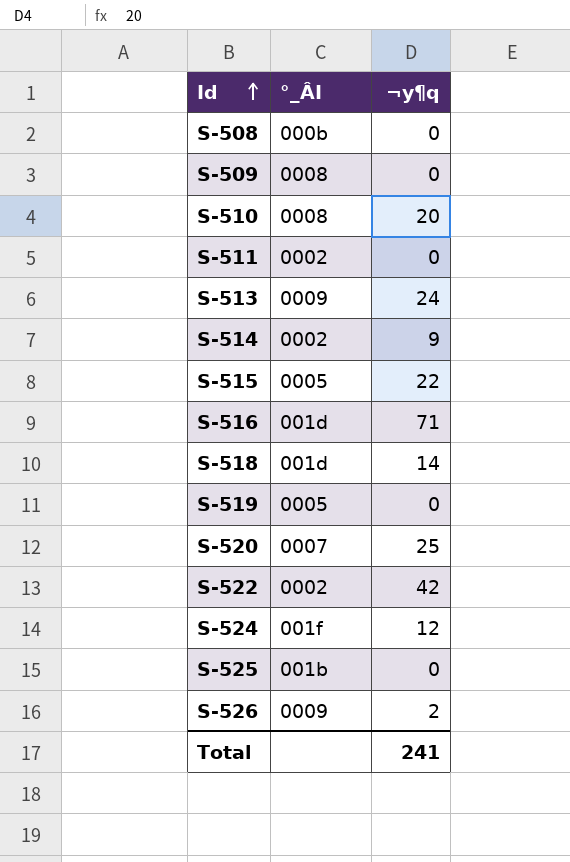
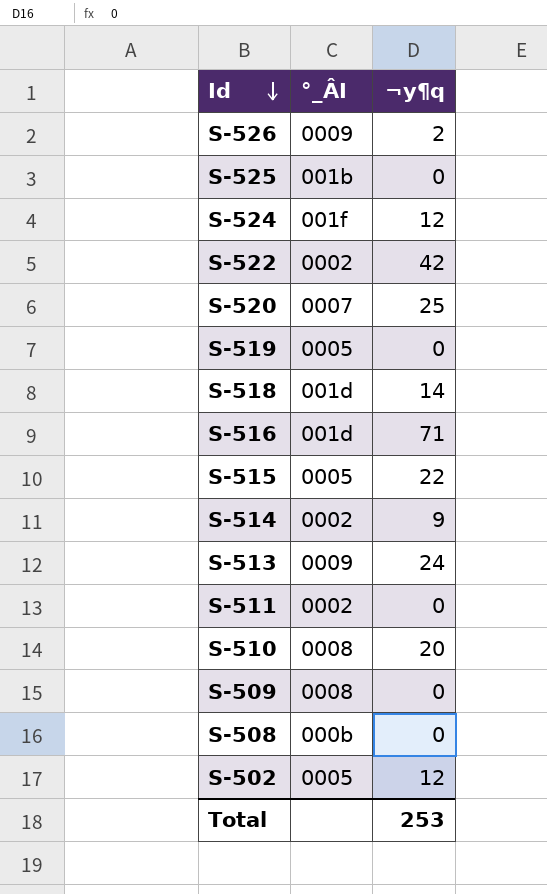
row order: Id ascending -> Id descending
row S-502: none -> 0005 | 12
Total | ¬y¶q: 241 -> 253

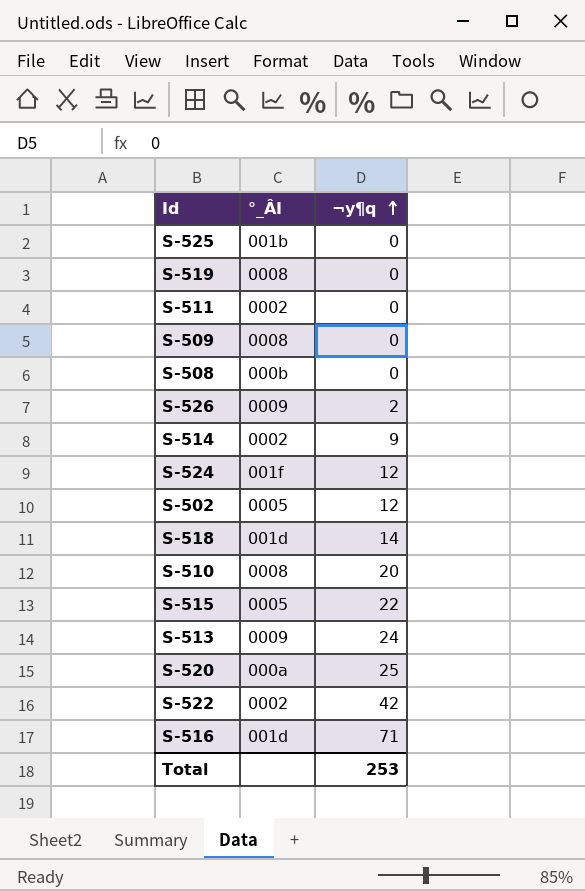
row order: Id descending -> ¬y¶q ascending
S-519 | °_ÂI: 0005 -> 0008
S-520 | °_ÂI: 0007 -> 000a

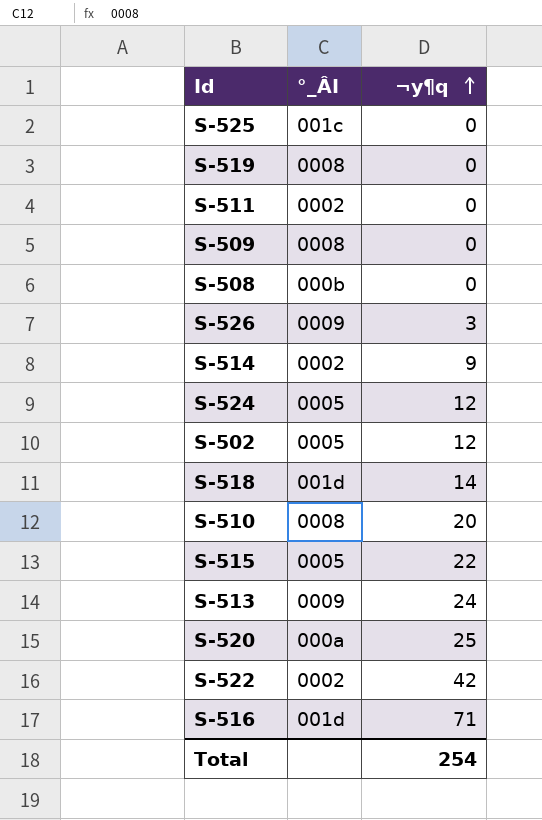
S-525 | °_ÂI: 001b -> 001c
S-526 | ¬y¶q: 2 -> 3
S-524 | °_ÂI: 001f -> 0005
Total | ¬y¶q: 253 -> 254

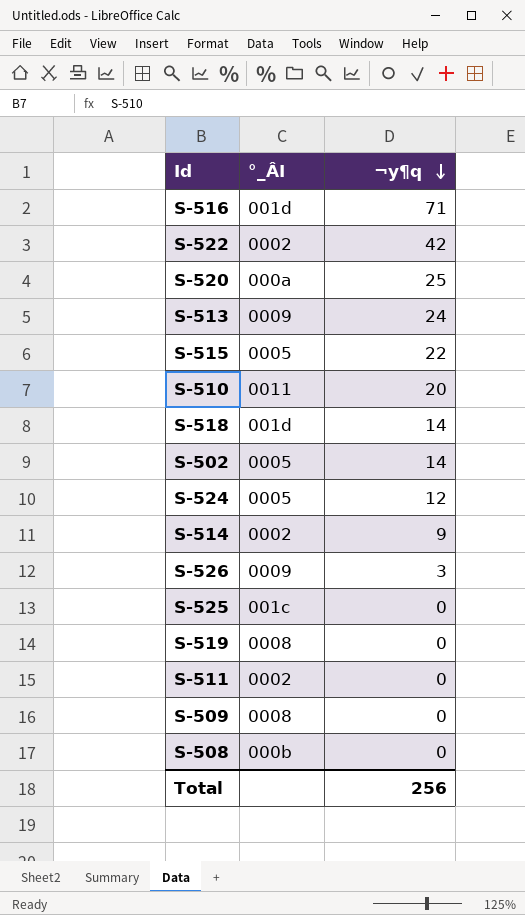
row order: ¬y¶q ascending -> ¬y¶q descending
S-510 | °_ÂI: 0008 -> 0011
S-502 | ¬y¶q: 12 -> 14
Total | ¬y¶q: 254 -> 256

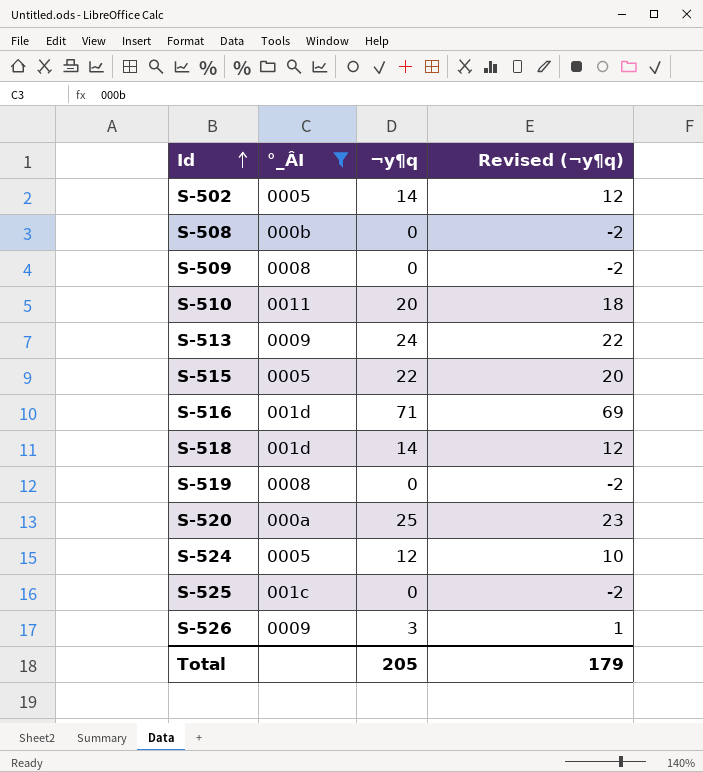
filter: none -> °_ÂI != 0002
row order: ¬y¶q descending -> Id ascending
column Revised (¬y¶q) | formula: none -> [¬y¶q] - 2
Total | ¬y¶q: 256 -> 205

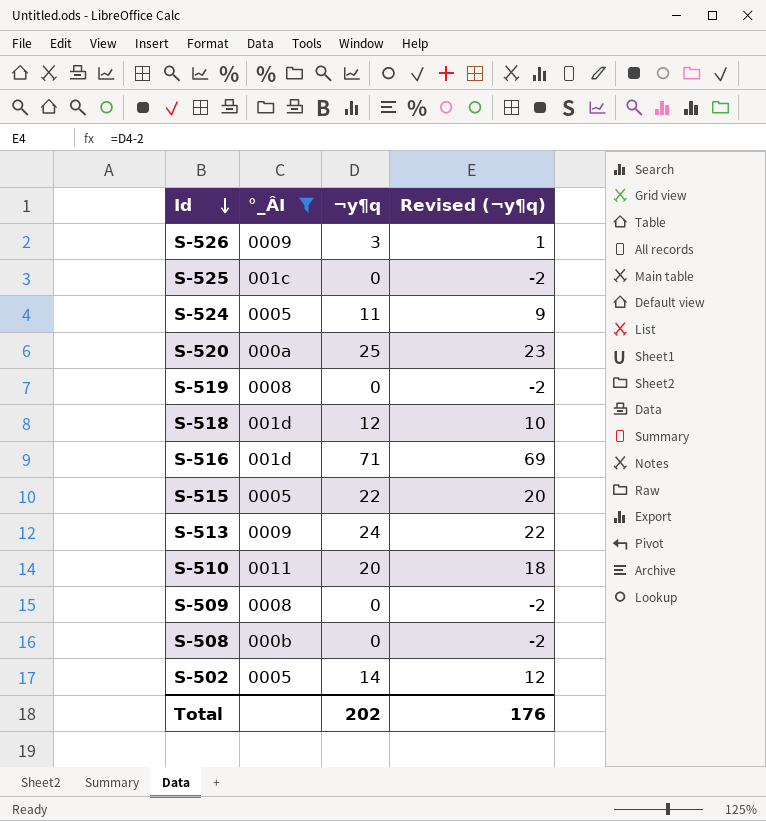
row order: Id ascending -> Id descending
S-524 | ¬y¶q: 12 -> 11
S-524 | Revised (¬y¶q): 10 -> 9
S-518 | ¬y¶q: 14 -> 12
S-518 | Revised (¬y¶q): 12 -> 10
Total | ¬y¶q: 205 -> 202
Total | Revised (¬y¶q): 179 -> 176

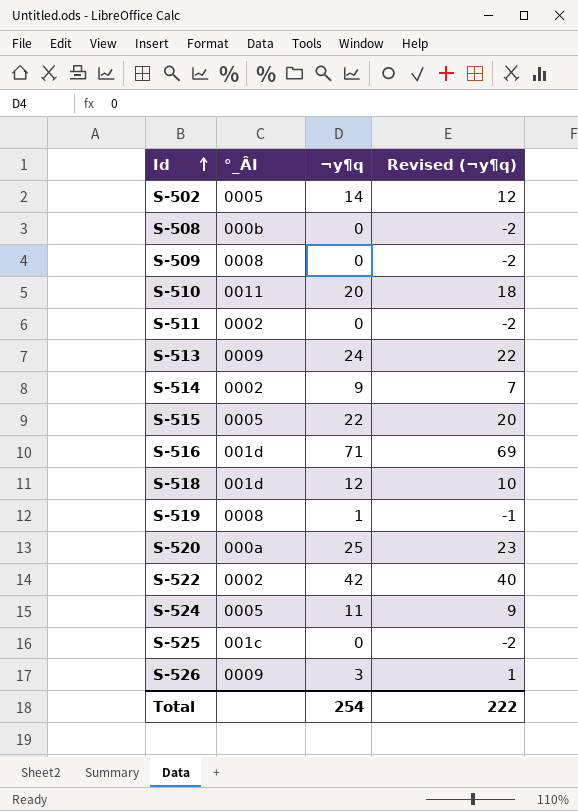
filter: °_ÂI != 0002 -> none
row order: Id descending -> Id ascending
S-519 | ¬y¶q: 0 -> 1
S-519 | Revised (¬y¶q): -2 -> -1
Total | ¬y¶q: 202 -> 254
Total | Revised (¬y¶q): 176 -> 222

